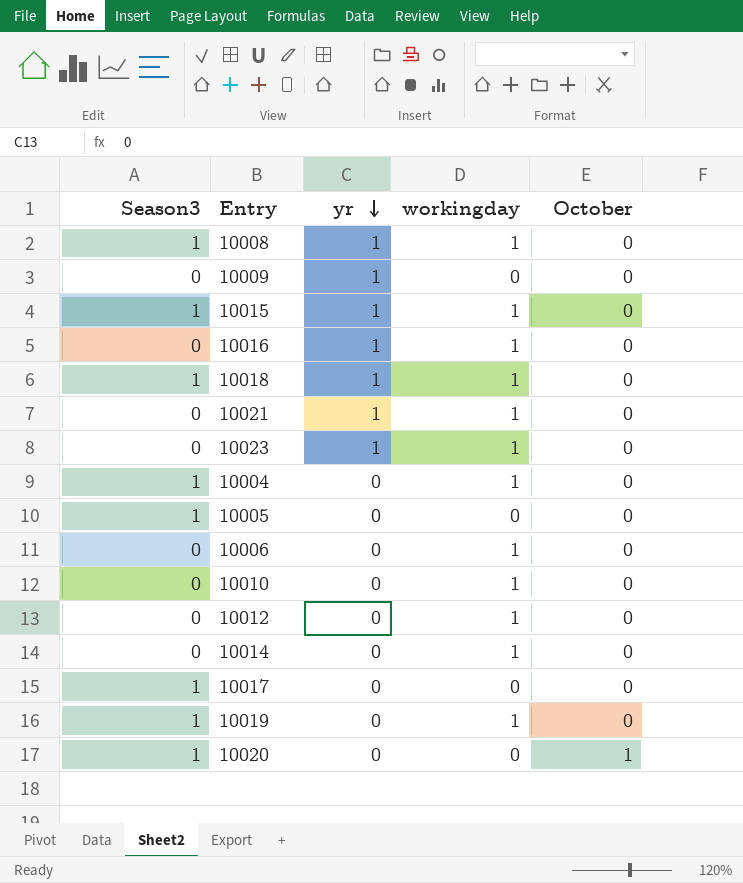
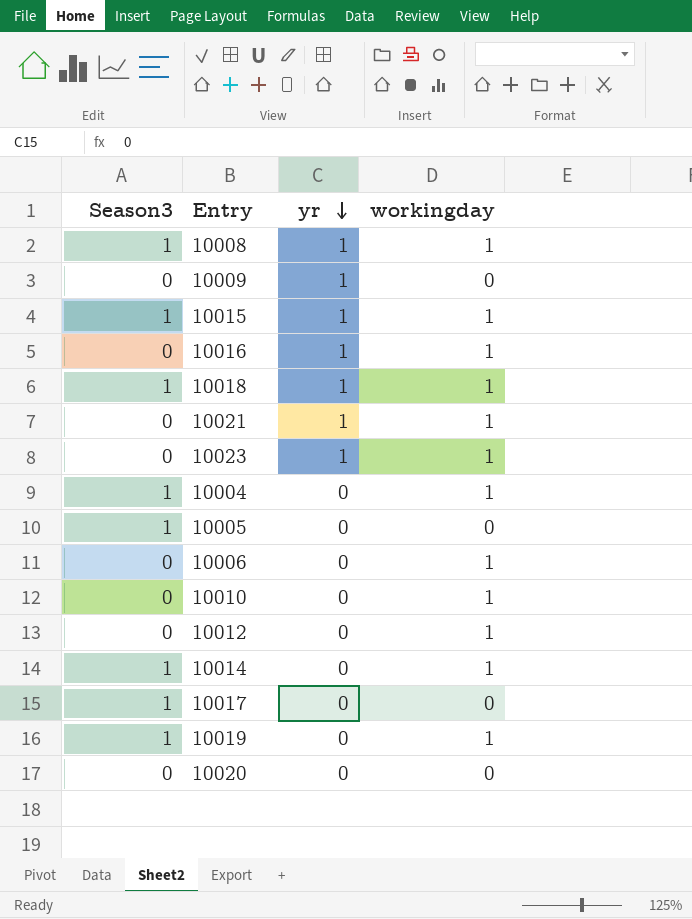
column October | position: 5 -> none
10014 | Season3: 0 -> 1
10020 | Season3: 1 -> 0

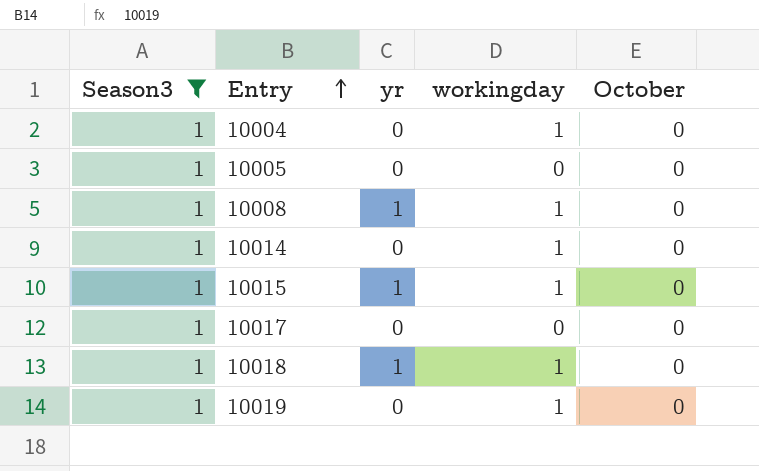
filter: none -> Season3 = 1
row order: yr descending -> Entry ascending
column October | position: none -> 5

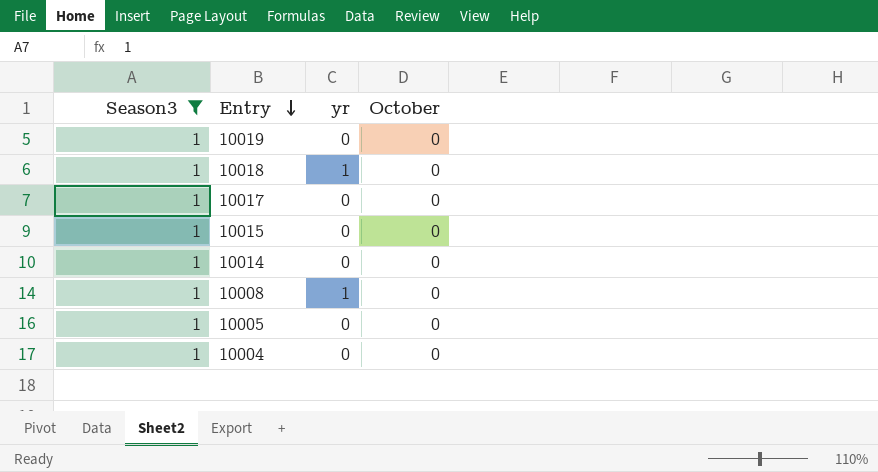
row order: Entry ascending -> Entry descending
column workingday | position: 4 -> none
10015 | yr: 1 -> 0

